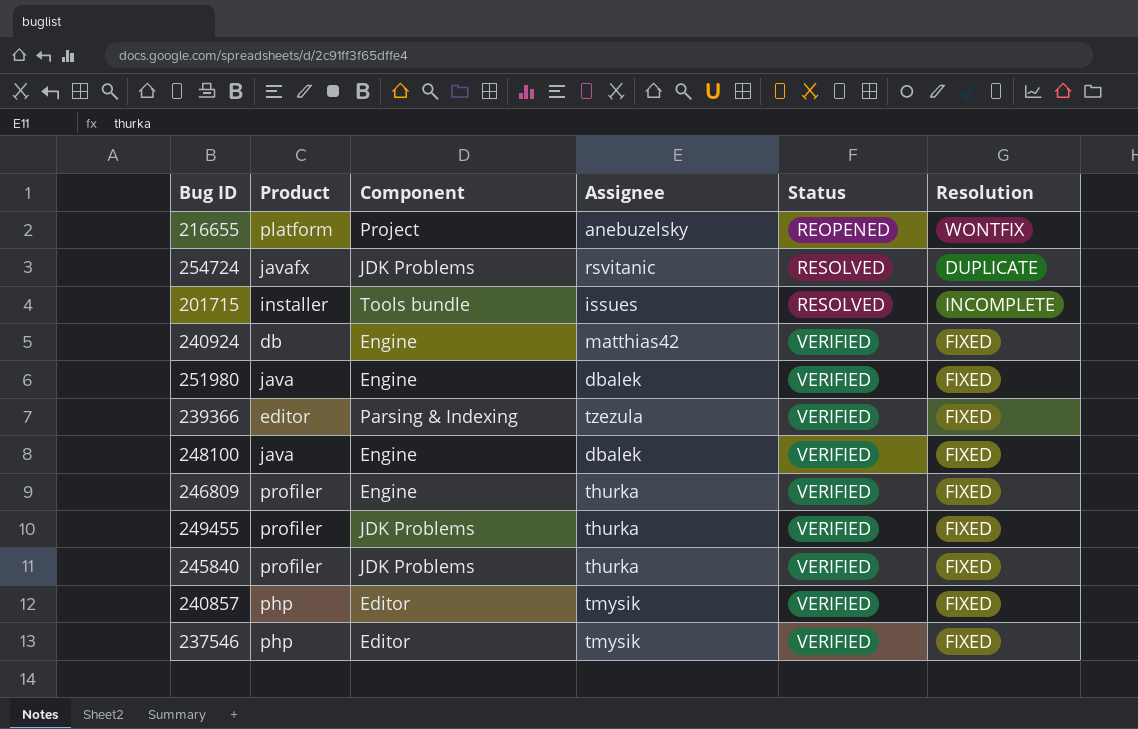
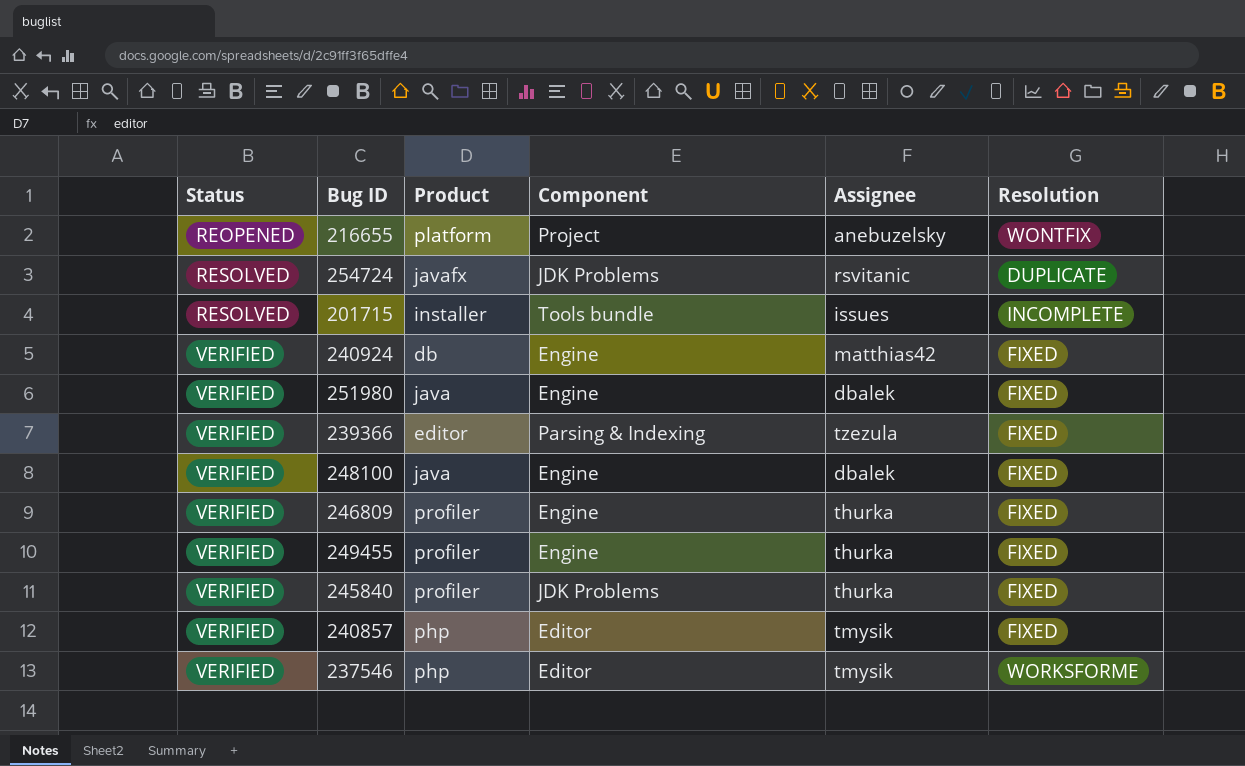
column Status | position: 5 -> 1
249455 | Component: JDK Problems -> Engine
237546 | Resolution: FIXED -> WORKSFORME

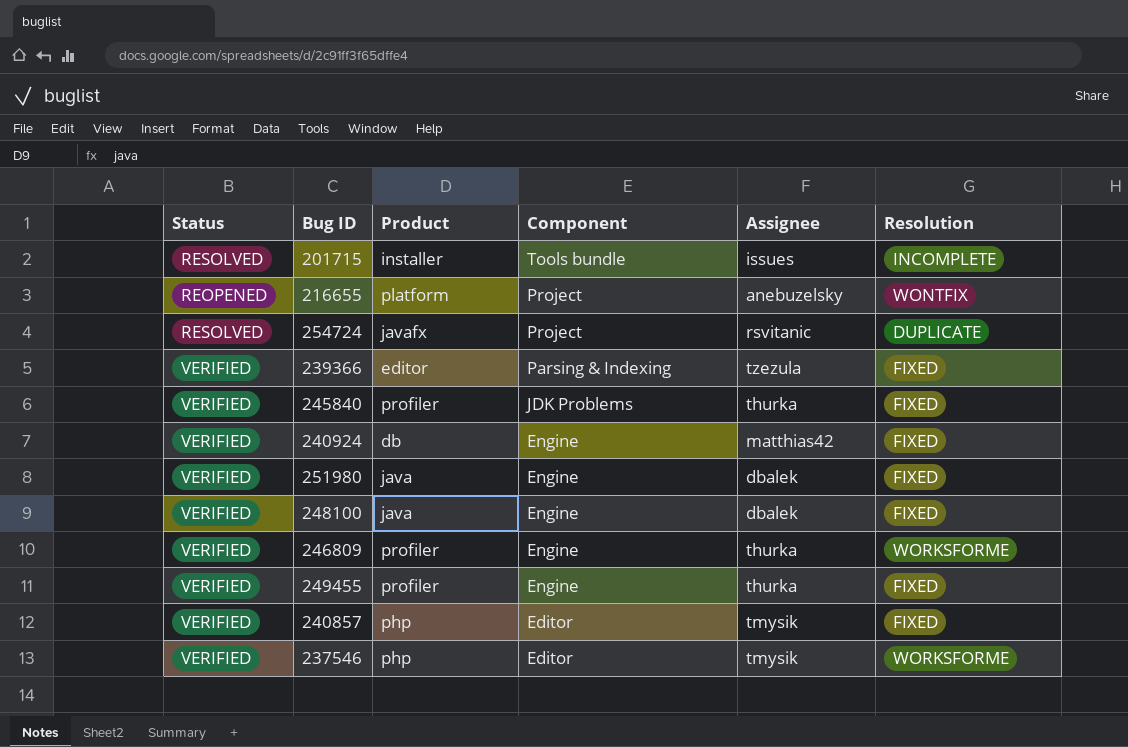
row order: Status ascending -> Component descending
254724 | Component: JDK Problems -> Project
246809 | Resolution: FIXED -> WORKSFORME

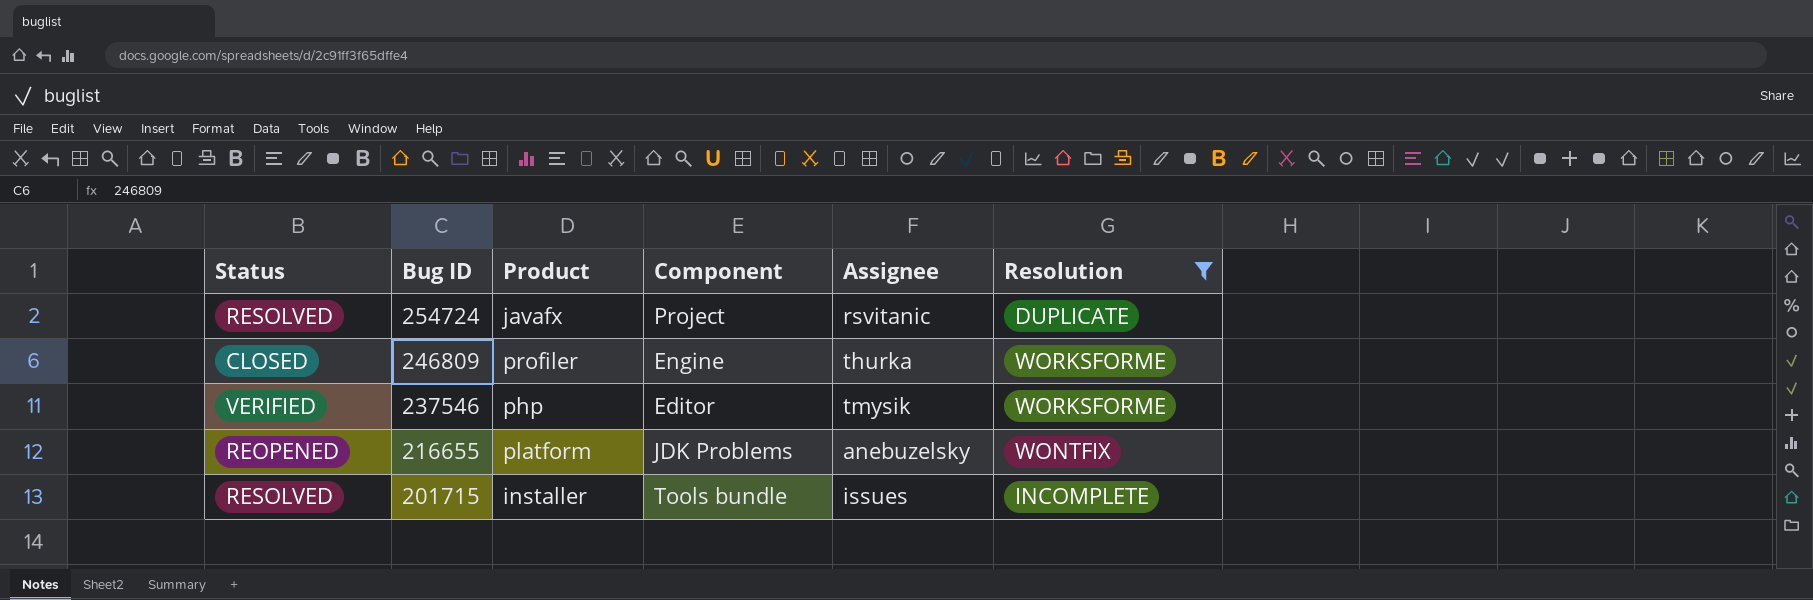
filter: none -> Resolution != FIXED
row order: Component descending -> Bug ID descending
246809 | Status: VERIFIED -> CLOSED
216655 | Component: Project -> JDK Problems

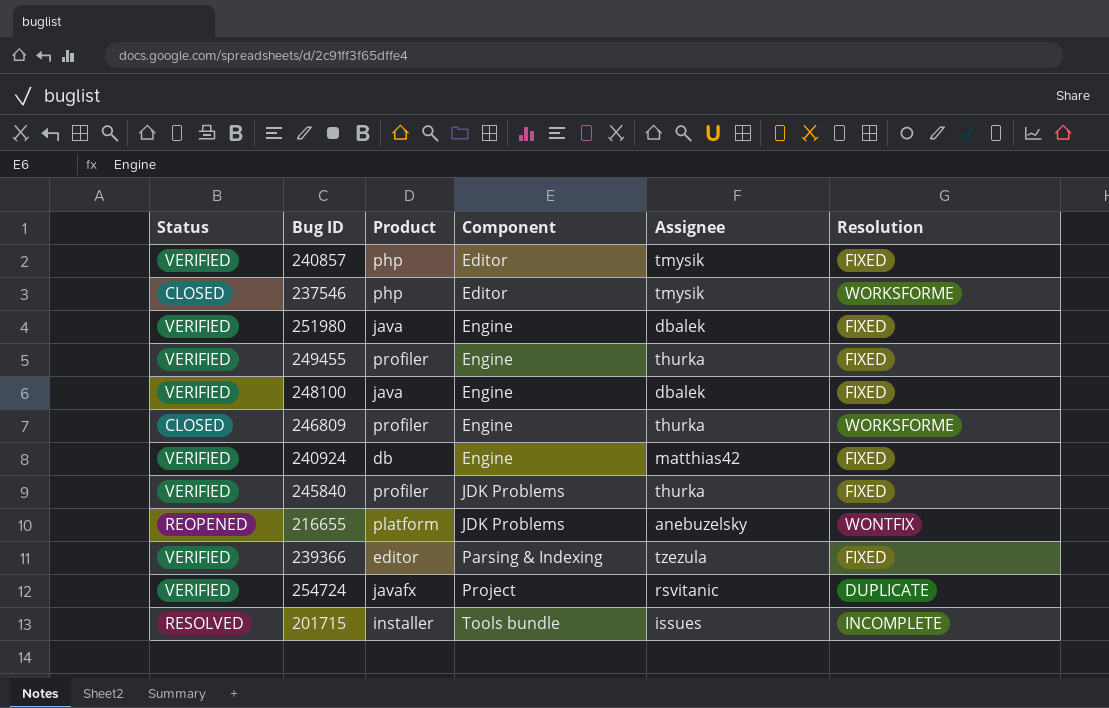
filter: Resolution != FIXED -> none
row order: Bug ID descending -> Component ascending
237546 | Status: VERIFIED -> CLOSED
254724 | Status: RESOLVED -> VERIFIED

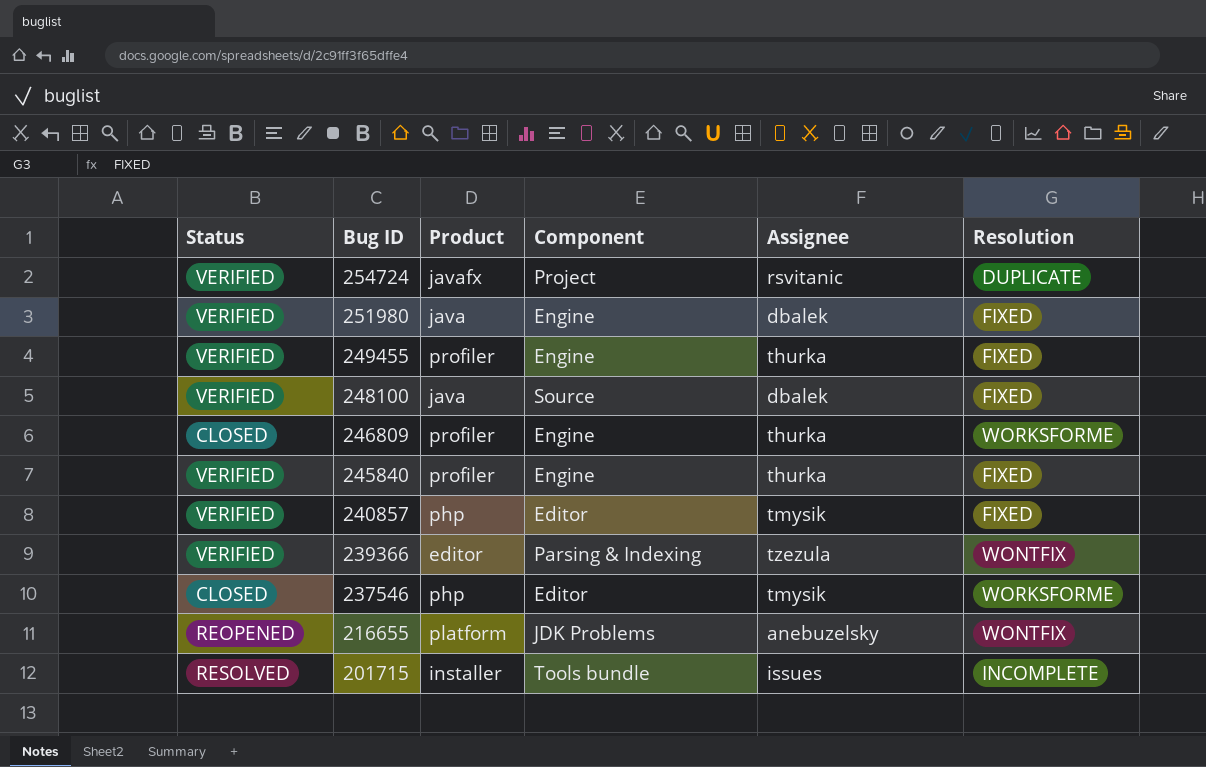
row order: Component ascending -> Bug ID descending
row 240924: VERIFIED | db | Engine | matthias42 | FIXED -> none
248100 | Component: Engine -> Source
245840 | Component: JDK Problems -> Engine
239366 | Resolution: FIXED -> WONTFIX

